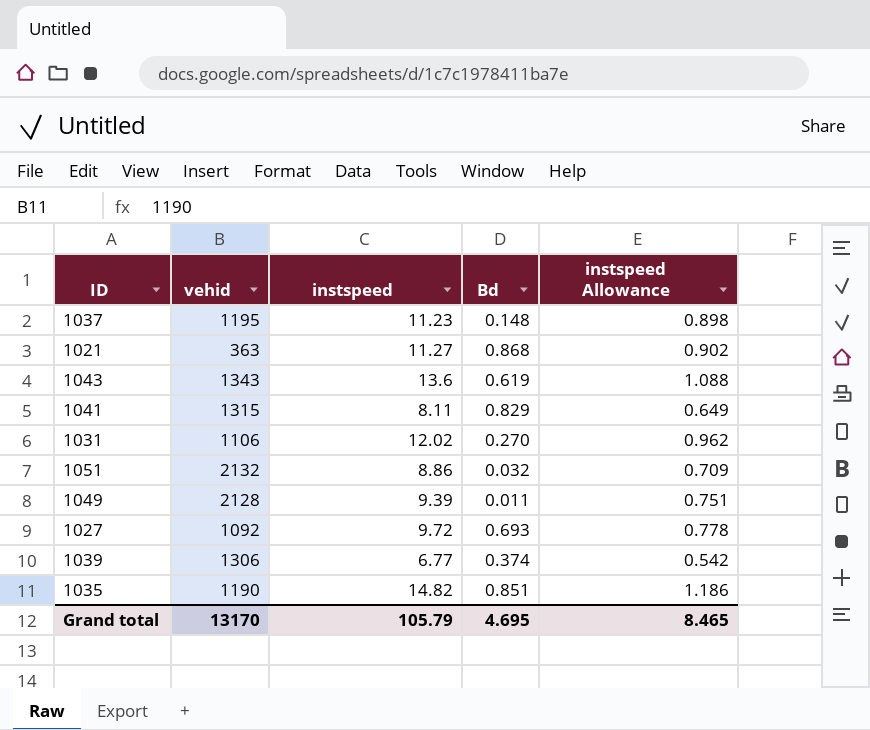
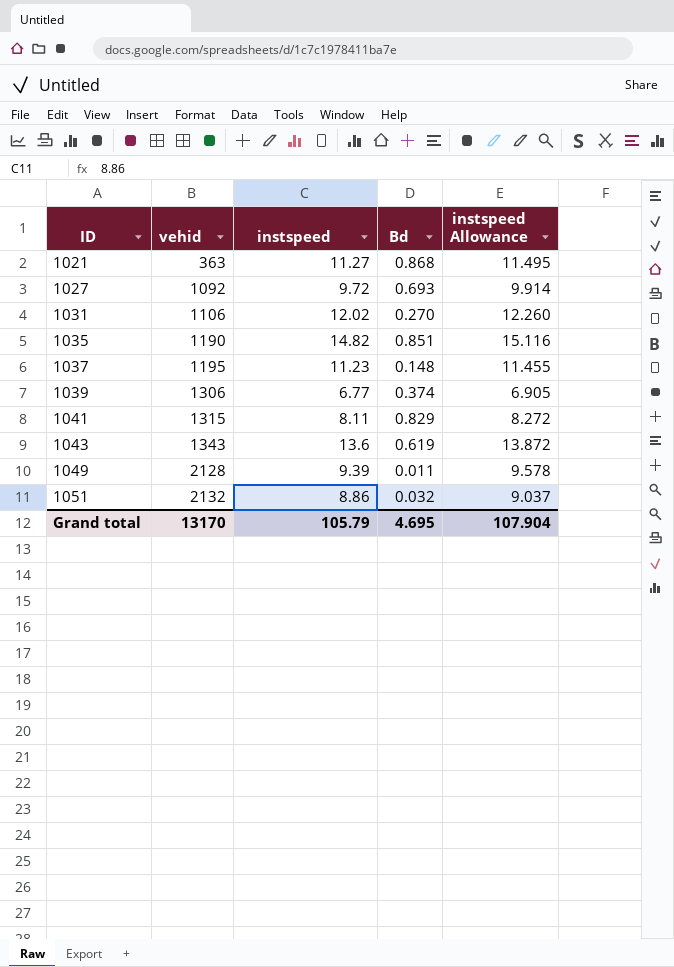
row order: none -> ID ascending
column instspeed Allowance | formula: [instspeed] * 0.08 -> [instspeed] * 1.02
Grand total | instspeed Allowance: 8.465 -> 107.904

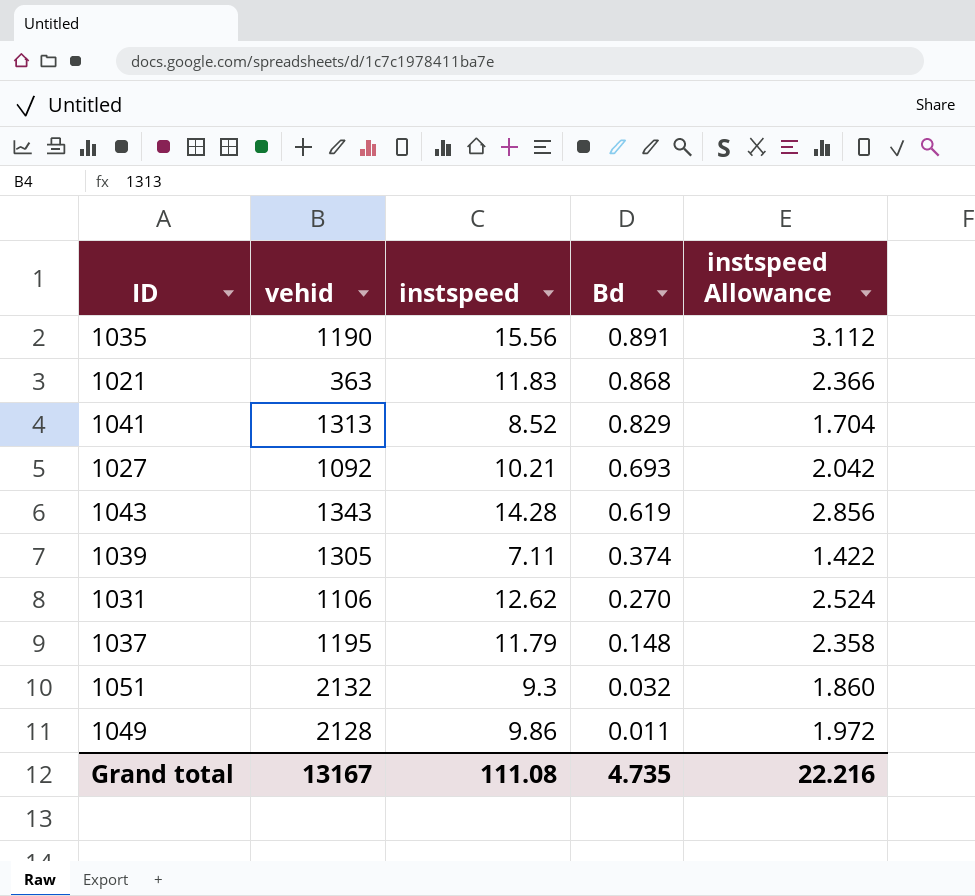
row order: ID ascending -> Bd descending
column instspeed Allowance | formula: [instspeed] * 1.02 -> [instspeed] * 0.2
1035 | instspeed: 14.82 -> 15.56
1035 | Bd: 0.851 -> 0.891
1021 | instspeed: 11.27 -> 11.83
1041 | vehid: 1315 -> 1313
1041 | instspeed: 8.11 -> 8.52
1027 | instspeed: 9.72 -> 10.21
1043 | instspeed: 13.6 -> 14.28
1039 | vehid: 1306 -> 1305
1039 | instspeed: 6.77 -> 7.11
1031 | instspeed: 12.02 -> 12.62
1037 | instspeed: 11.23 -> 11.79
1051 | instspeed: 8.86 -> 9.3
1049 | instspeed: 9.39 -> 9.86
Grand total | vehid: 13170 -> 13167
Grand total | instspeed: 105.79 -> 111.08
Grand total | Bd: 4.695 -> 4.735
Grand total | instspeed Allowance: 107.904 -> 22.216

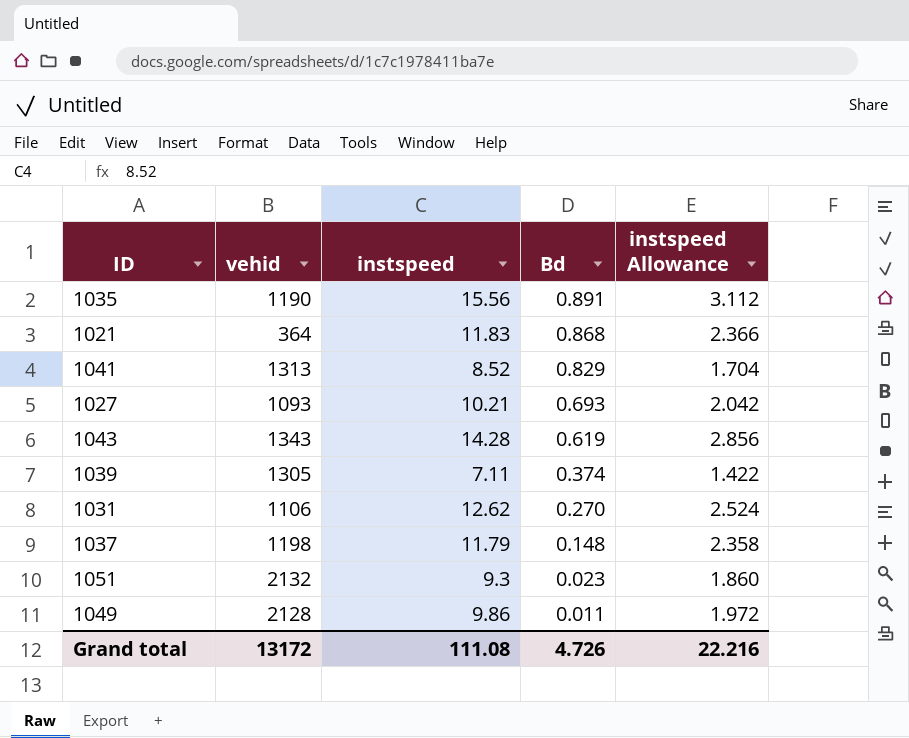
1021 | vehid: 363 -> 364
1027 | vehid: 1092 -> 1093
1037 | vehid: 1195 -> 1198
1051 | Bd: 0.032 -> 0.023
Grand total | vehid: 13167 -> 13172
Grand total | Bd: 4.735 -> 4.726

